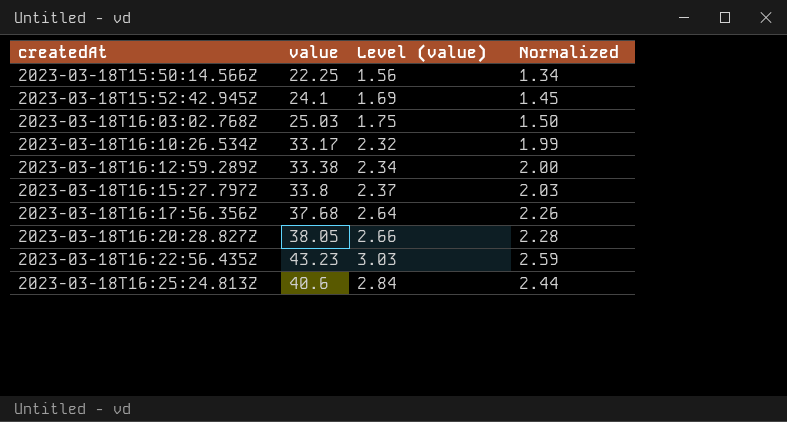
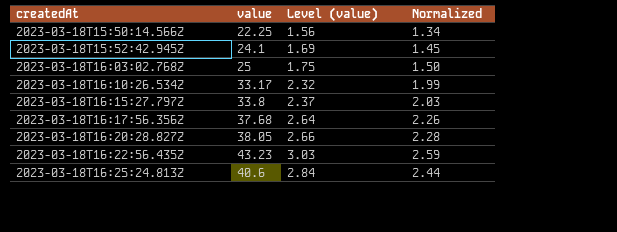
row 2023-03-18T16:12:59.289Z: 33.38 | 2.34 | 2.00 -> none
2023-03-18T16:03:02.768Z | value: 25.03 -> 25

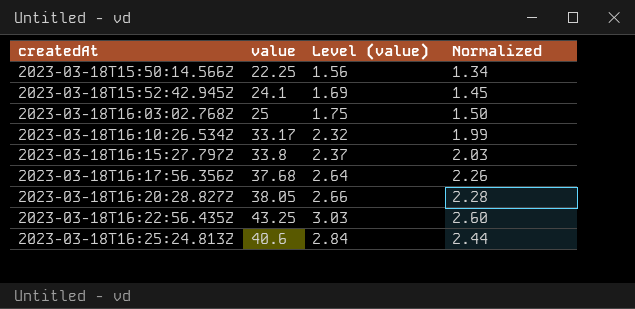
2023-03-18T16:22:56.435Z | value: 43.23 -> 43.25
2023-03-18T16:22:56.435Z | Normalized: 2.59 -> 2.60

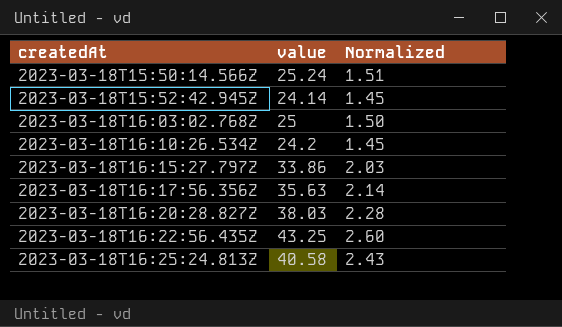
column Level (value) | formula: [value] * 0.07 -> none
2023-03-18T15:50:14.566Z | value: 22.25 -> 25.24
2023-03-18T15:50:14.566Z | Normalized: 1.34 -> 1.51
2023-03-18T15:52:42.945Z | value: 24.1 -> 24.14
2023-03-18T16:10:26.534Z | value: 33.17 -> 24.2
2023-03-18T16:10:26.534Z | Normalized: 1.99 -> 1.45
2023-03-18T16:15:27.797Z | value: 33.8 -> 33.86
2023-03-18T16:17:56.356Z | value: 37.68 -> 35.63
2023-03-18T16:17:56.356Z | Normalized: 2.26 -> 2.14
2023-03-18T16:20:28.827Z | value: 38.05 -> 38.03
2023-03-18T16:25:24.813Z | value: 40.6 -> 40.58
2023-03-18T16:25:24.813Z | Normalized: 2.44 -> 2.43

